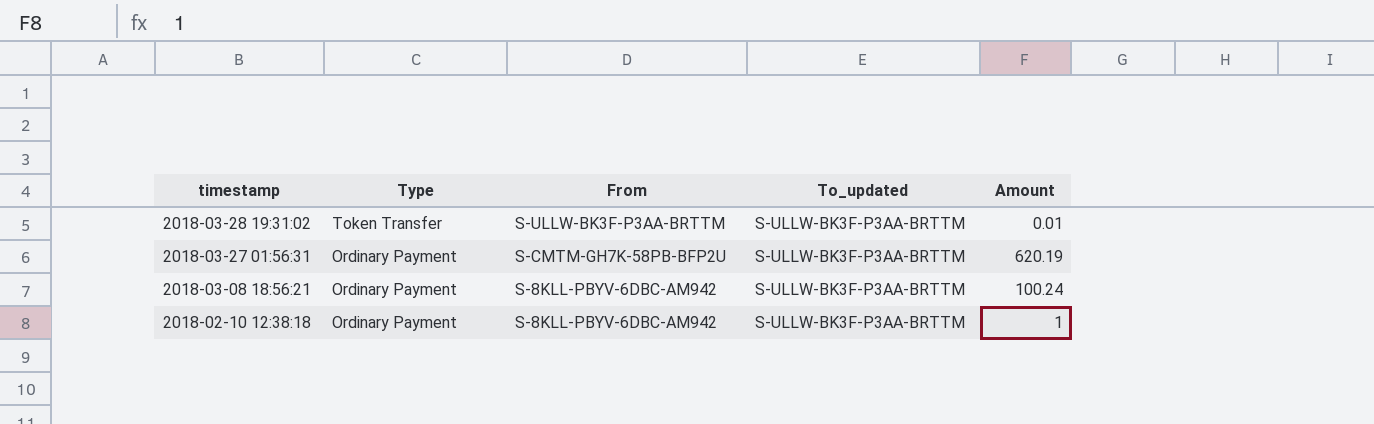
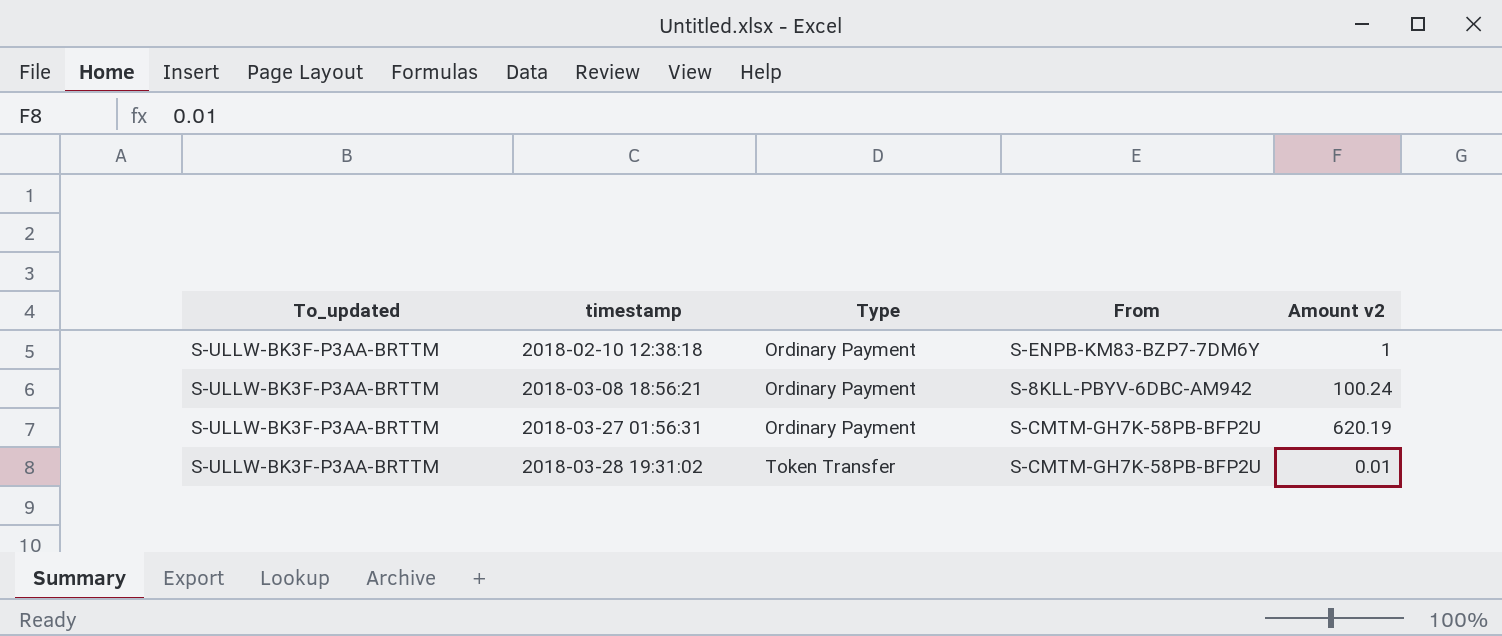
row order: timestamp descending -> timestamp ascending
column To_updated | position: 4 -> 1
column name: Amount -> Amount v2
2018-02-10 12:38:18 | From: S-8KLL-PBYV-6DBC-AM942 -> S-ENPB-KM83-BZP7-7DM6Y
2018-03-28 19:31:02 | From: S-ULLW-BK3F-P3AA-BRTTM -> S-CMTM-GH7K-58PB-BFP2U

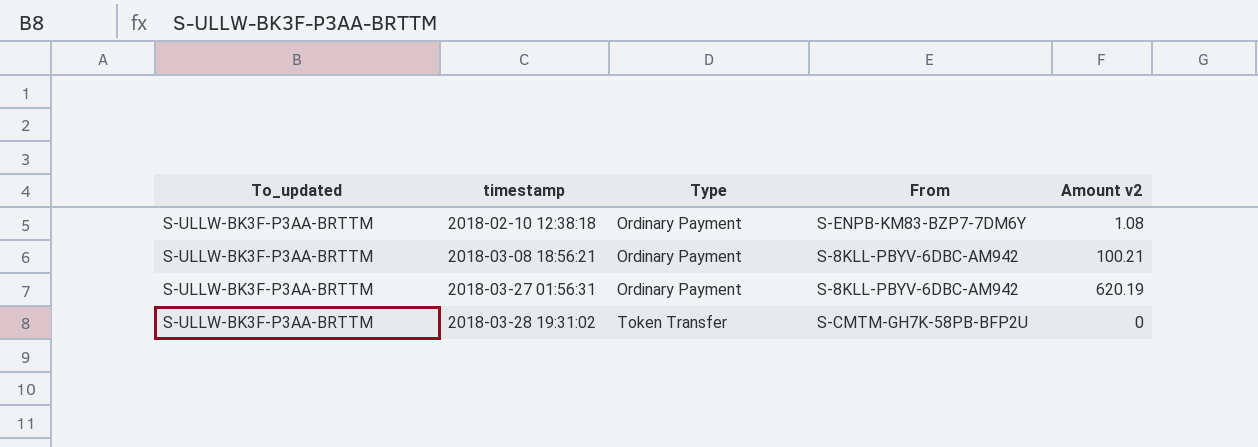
2018-02-10 12:38:18 | Amount v2: 1 -> 1.08
2018-03-08 18:56:21 | Amount v2: 100.24 -> 100.21
2018-03-27 01:56:31 | From: S-CMTM-GH7K-58PB-BFP2U -> S-8KLL-PBYV-6DBC-AM942
2018-03-28 19:31:02 | Amount v2: 0.01 -> 0

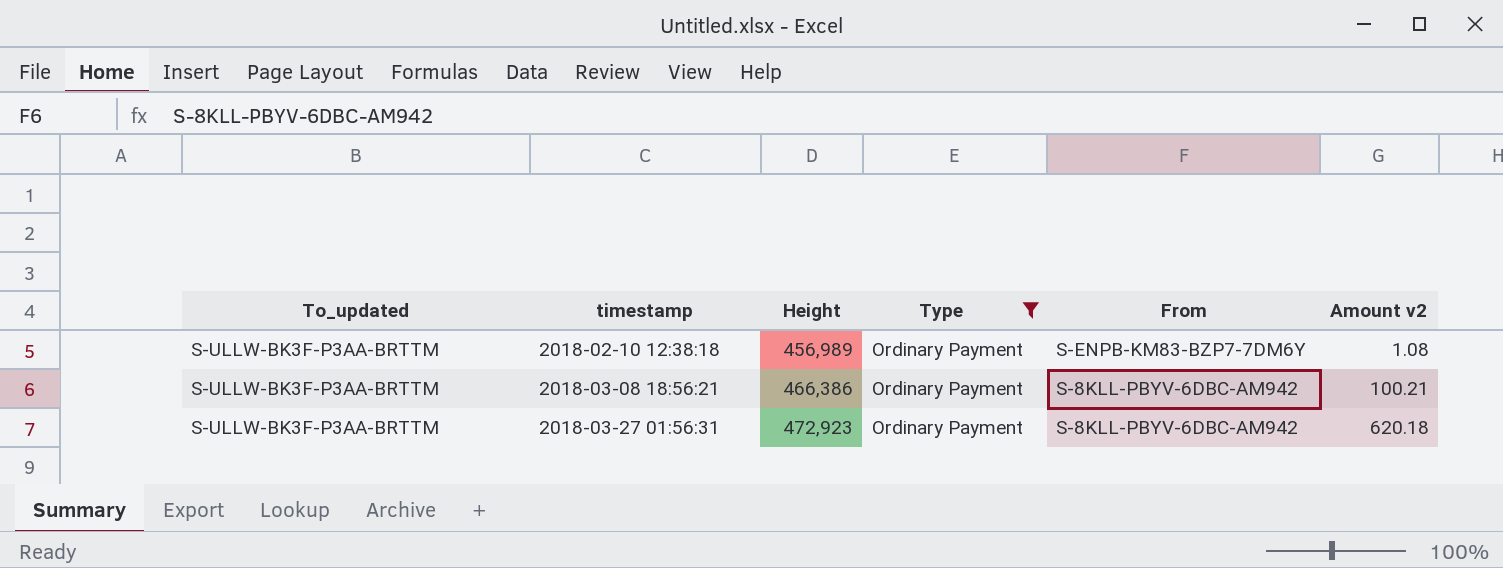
filter: none -> Type = Ordinary Payment
column Height | position: none -> 3
2018-03-27 01:56:31 | Amount v2: 620.19 -> 620.18

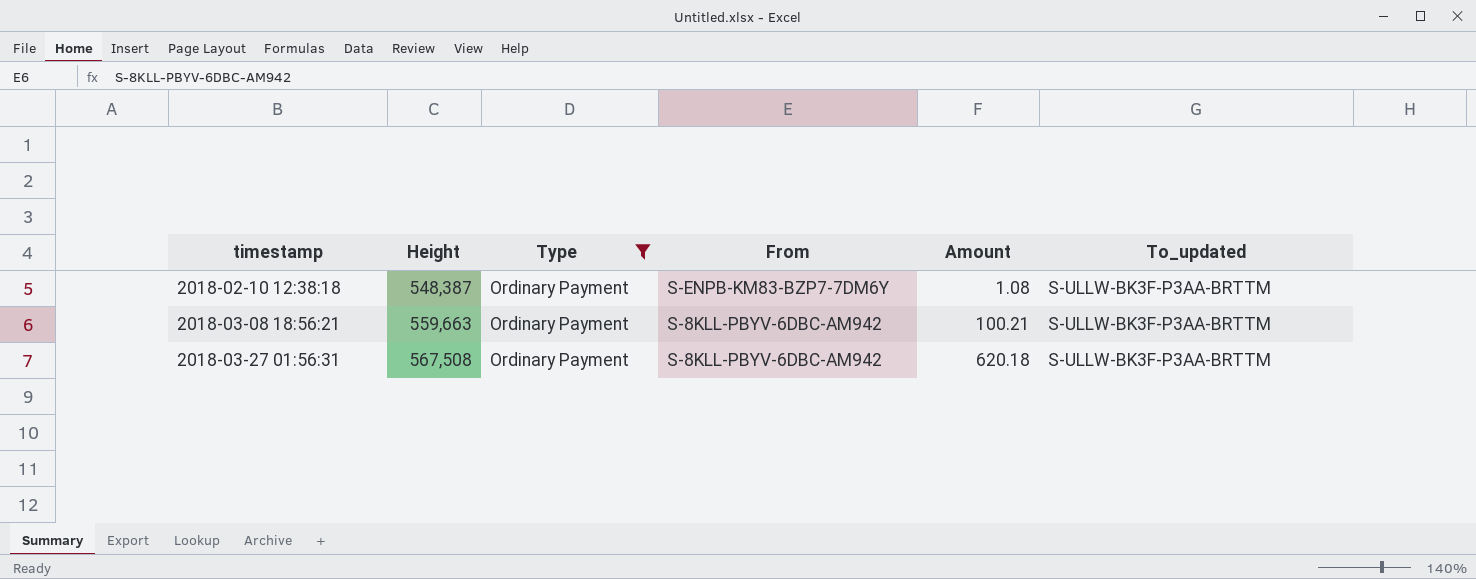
column name: Amount v2 -> Amount
column To_updated | position: 1 -> 6
2018-02-10 12:38:18 | Height: 456,989 -> 548,387
2018-03-08 18:56:21 | Height: 466,386 -> 559,663
2018-03-27 01:56:31 | Height: 472,923 -> 567,508

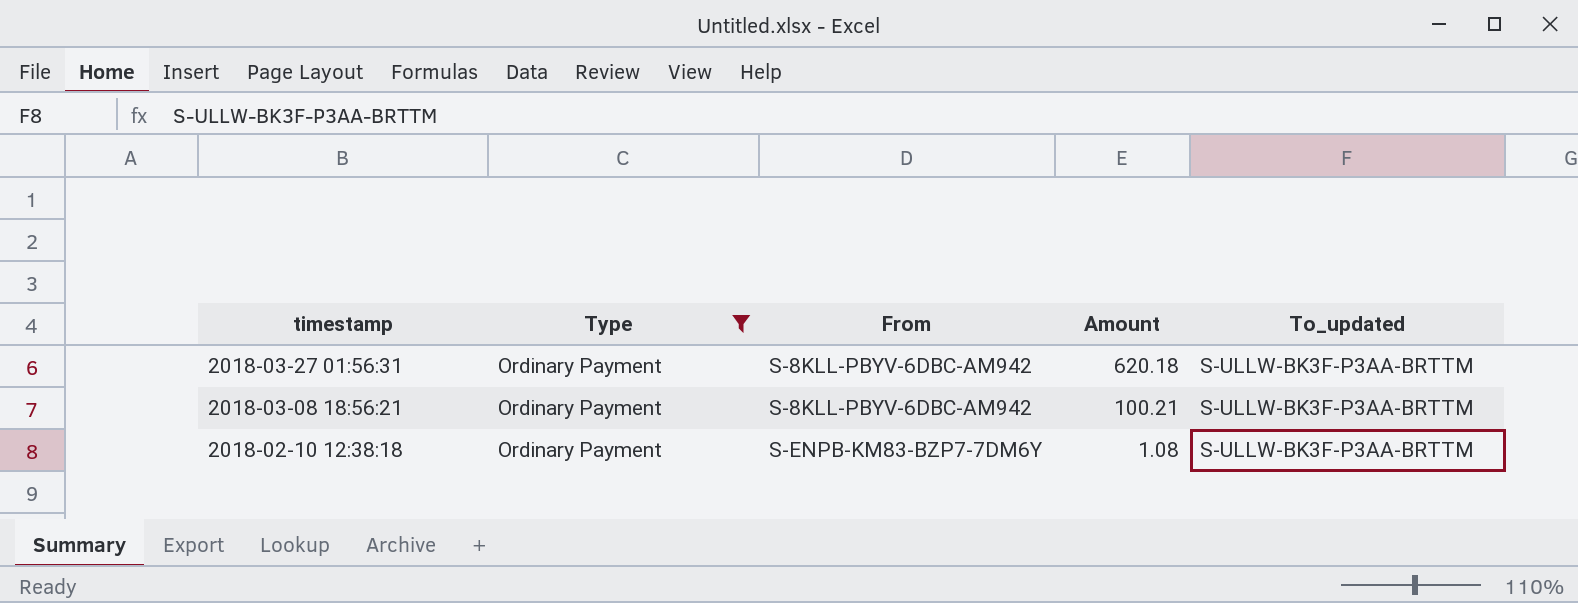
row order: timestamp ascending -> timestamp descending
column Height | position: 2 -> none

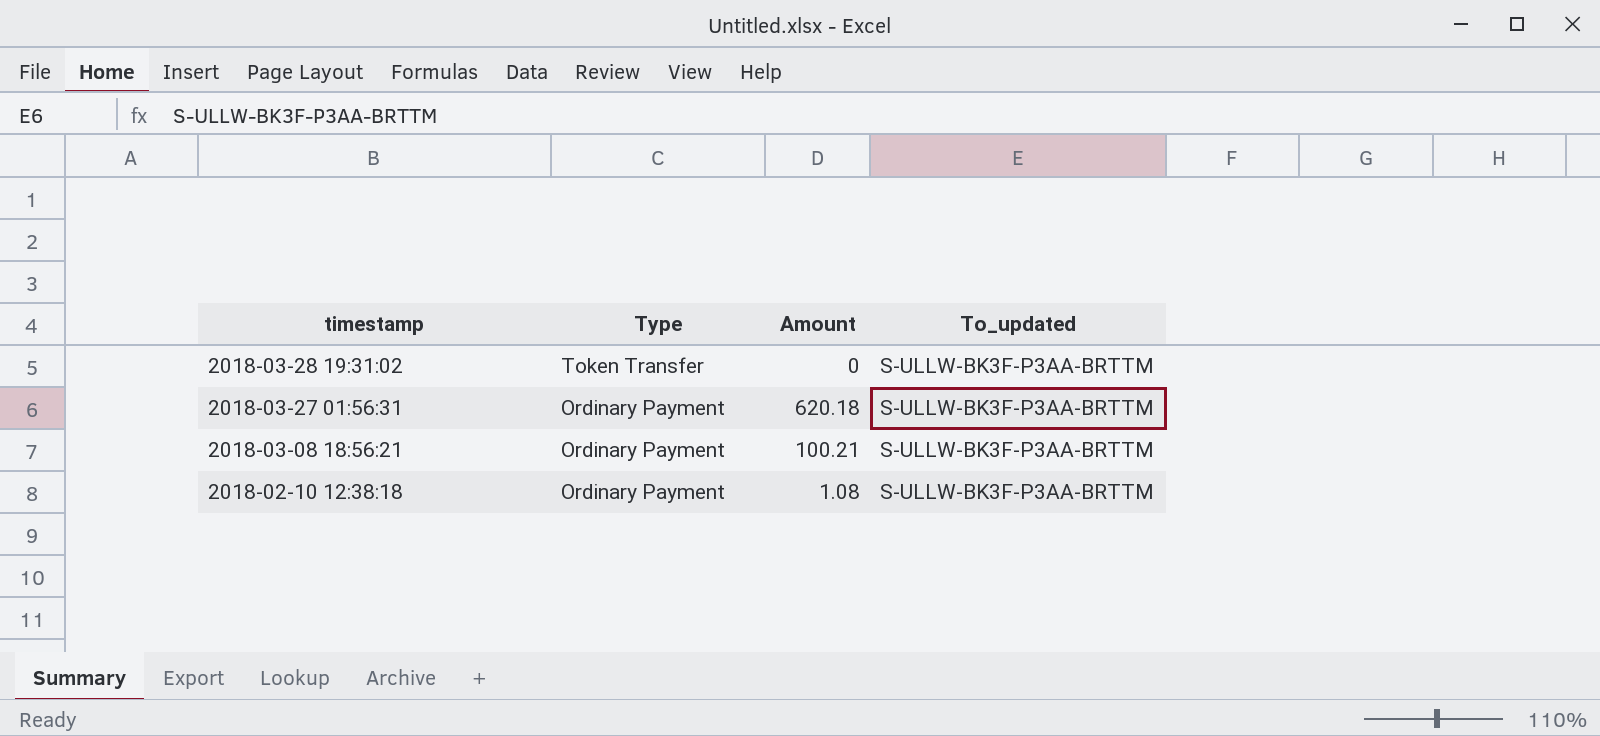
filter: Type = Ordinary Payment -> none
column From | position: 3 -> none

